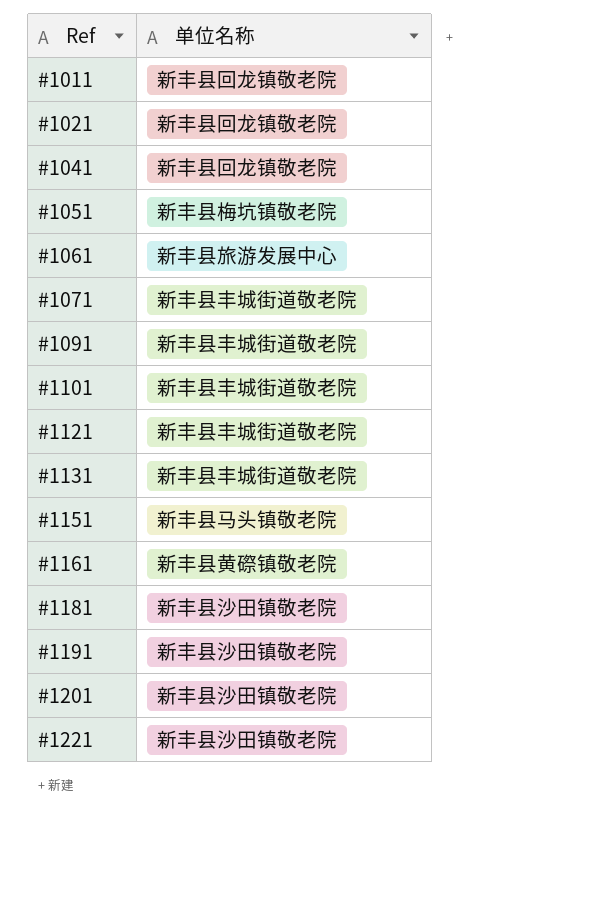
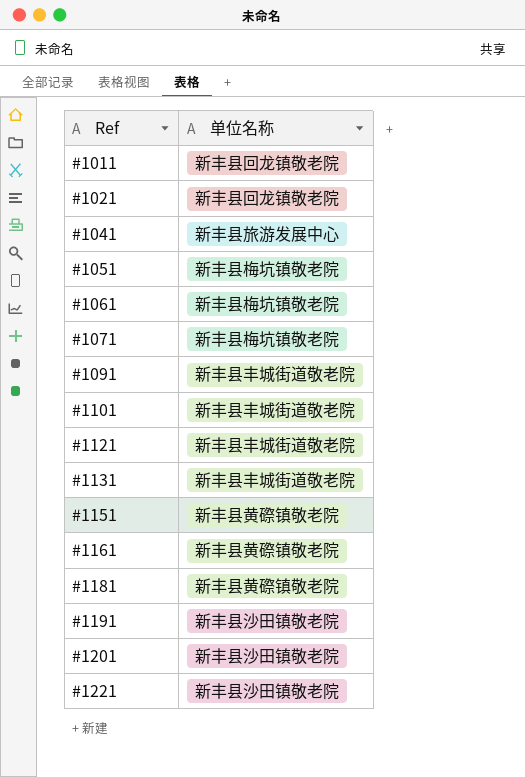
#1041 | 单位名称: 新丰县回龙镇敬老院 -> 新丰县旅游发展中心
#1061 | 单位名称: 新丰县旅游发展中心 -> 新丰县梅坑镇敬老院
#1071 | 单位名称: 新丰县丰城街道敬老院 -> 新丰县梅坑镇敬老院
#1151 | 单位名称: 新丰县马头镇敬老院 -> 新丰县黄磜镇敬老院
#1181 | 单位名称: 新丰县沙田镇敬老院 -> 新丰县黄磜镇敬老院

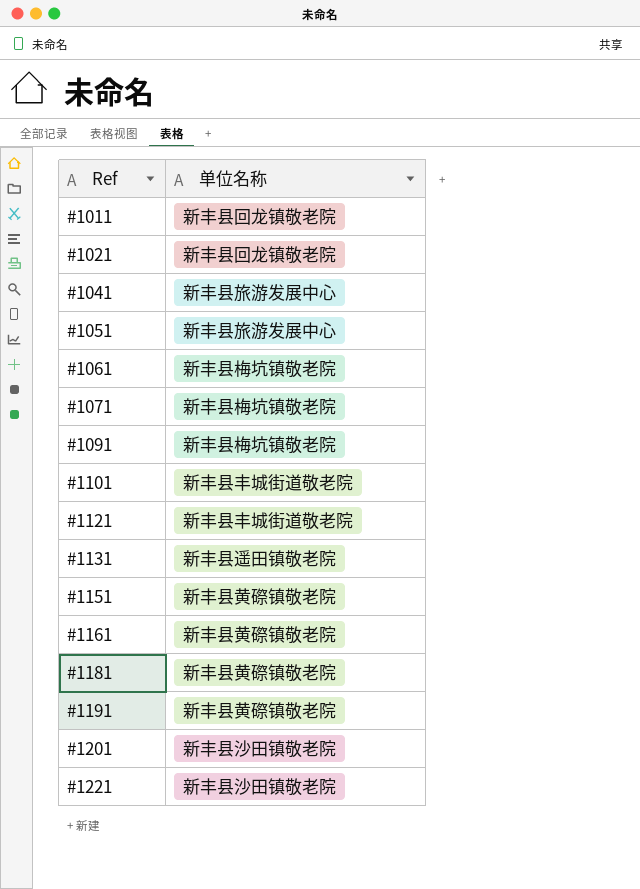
#1051 | 单位名称: 新丰县梅坑镇敬老院 -> 新丰县旅游发展中心
#1091 | 单位名称: 新丰县丰城街道敬老院 -> 新丰县梅坑镇敬老院
#1131 | 单位名称: 新丰县丰城街道敬老院 -> 新丰县遥田镇敬老院
#1191 | 单位名称: 新丰县沙田镇敬老院 -> 新丰县黄磜镇敬老院

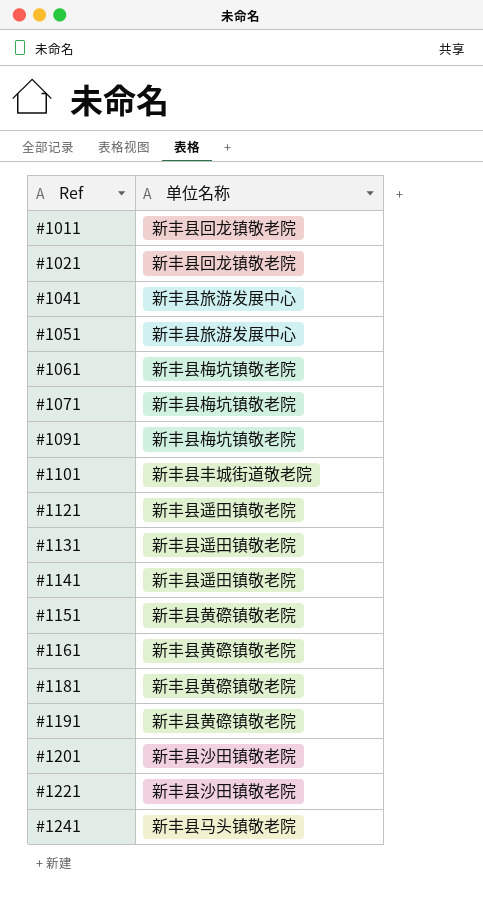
#1121 | 单位名称: 新丰县丰城街道敬老院 -> 新丰县遥田镇敬老院
row #1141: none -> 新丰县遥田镇敬老院
row #1241: none -> 新丰县马头镇敬老院

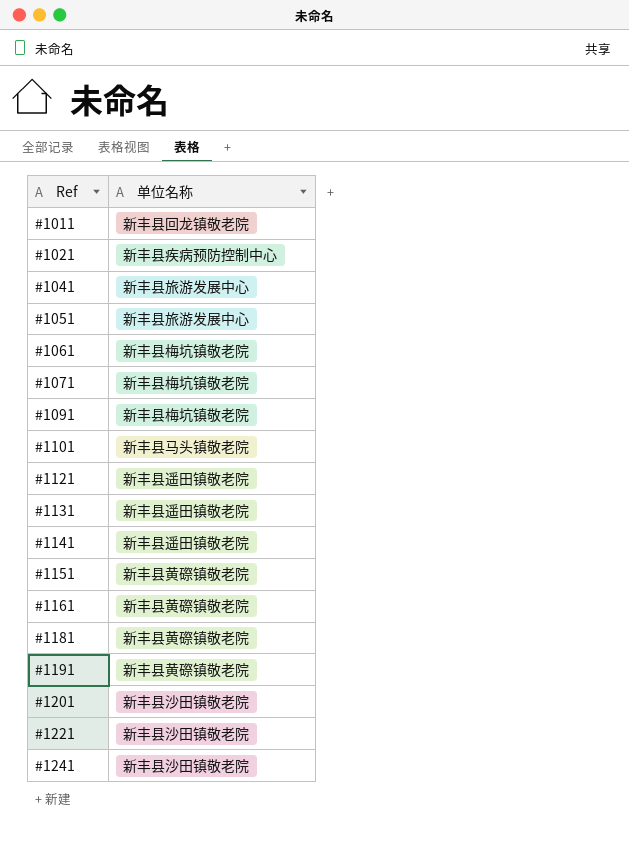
#1021 | 单位名称: 新丰县回龙镇敬老院 -> 新丰县疾病预防控制中心
#1101 | 单位名称: 新丰县丰城街道敬老院 -> 新丰县马头镇敬老院
#1241 | 单位名称: 新丰县马头镇敬老院 -> 新丰县沙田镇敬老院

